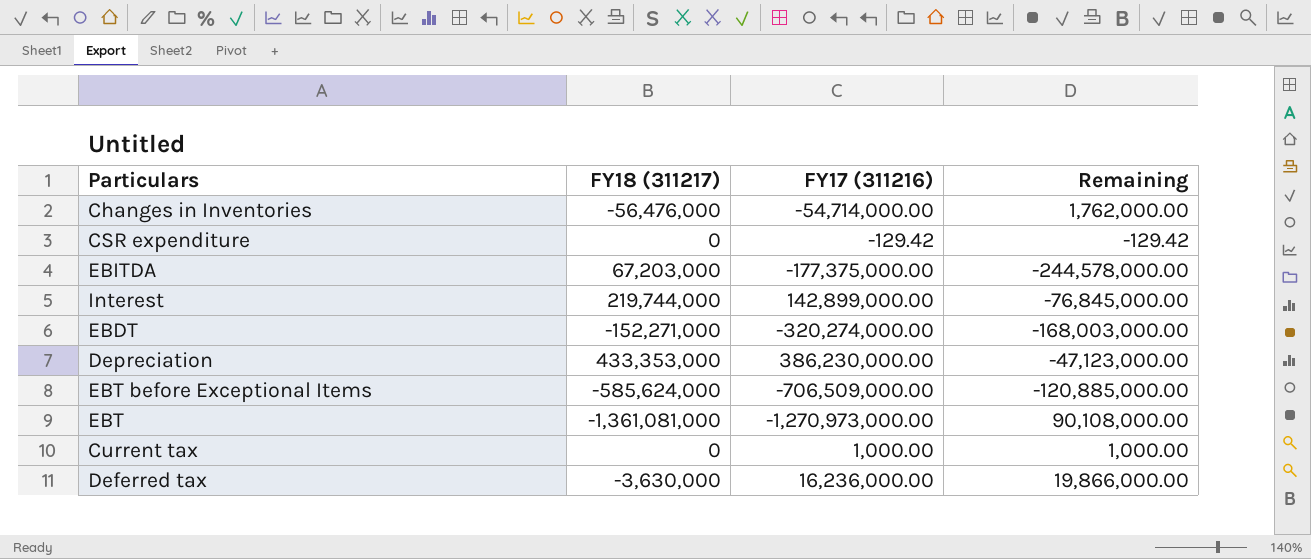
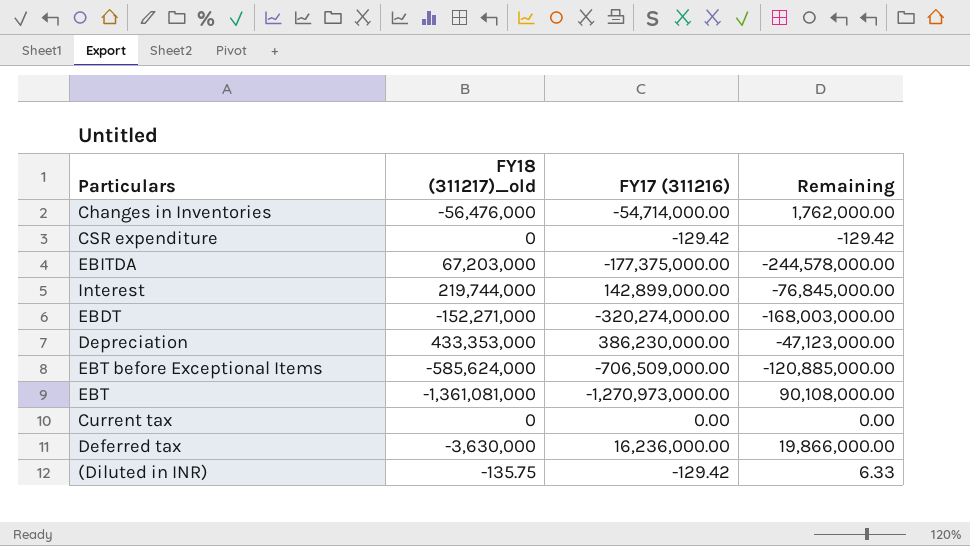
column name: FY18 (311217) -> FY18 (311217)_old
Current tax | FY17 (311216): 1,000.00 -> 0.00
Current tax | Remaining: 1,000.00 -> 0.00
row (Diluted in INR): none -> -135.75 | -129.42 | 6.33

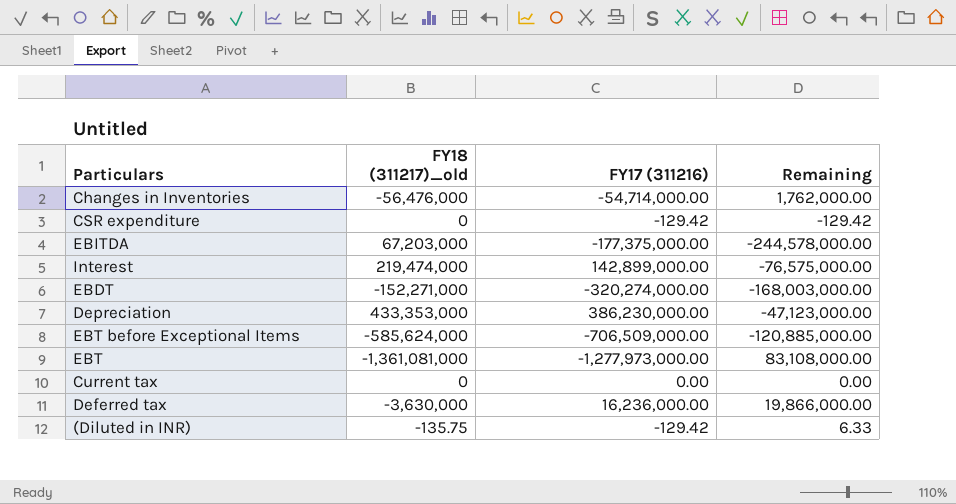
Interest | FY18 (311217)_old: 219,744,000 -> 219,474,000
Interest | Remaining: -76,845,000.00 -> -76,575,000.00
EBT | FY17 (311216): -1,270,973,000.00 -> -1,277,973,000.00
EBT | Remaining: 90,108,000.00 -> 83,108,000.00

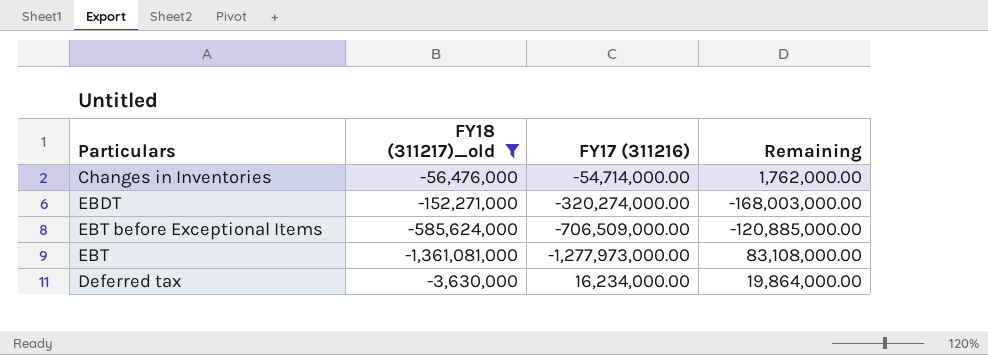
filter: none -> FY18 (311217)_old <= -3,630,000
Deferred tax | FY17 (311216): 16,236,000.00 -> 16,234,000.00
Deferred tax | Remaining: 19,866,000.00 -> 19,864,000.00

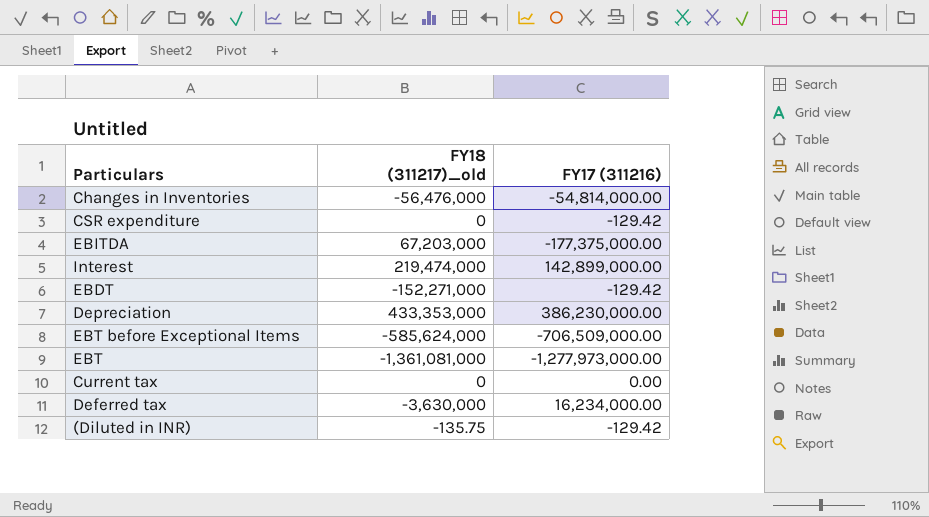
filter: FY18 (311217)_old <= -3,630,000 -> none
column Remaining | formula: [FY17 (311216)] - [FY18 (311217)_old] -> none
Changes in Inventories | FY17 (311216): -54,714,000.00 -> -54,814,000.00
EBDT | FY17 (311216): -320,274,000.00 -> -129.42

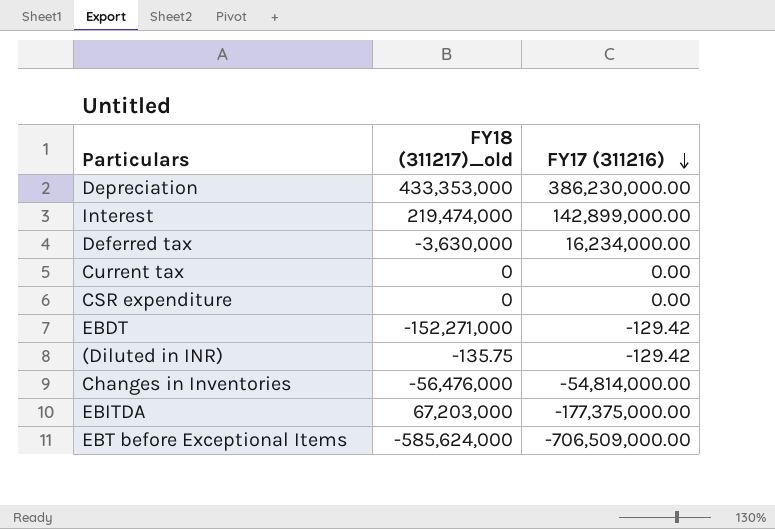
row order: none -> FY17 (311216) descending
row EBT: -1,361,081,000 | -1,277,973,000.00 -> none
CSR expenditure | FY17 (311216): -129.42 -> 0.00

